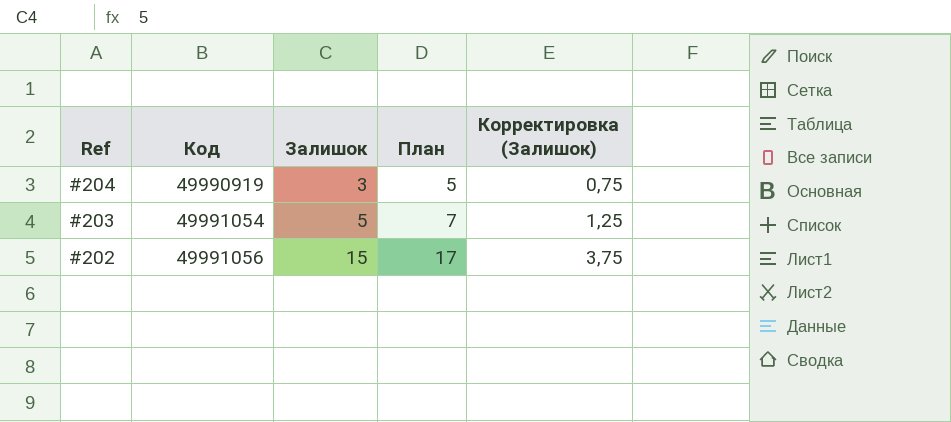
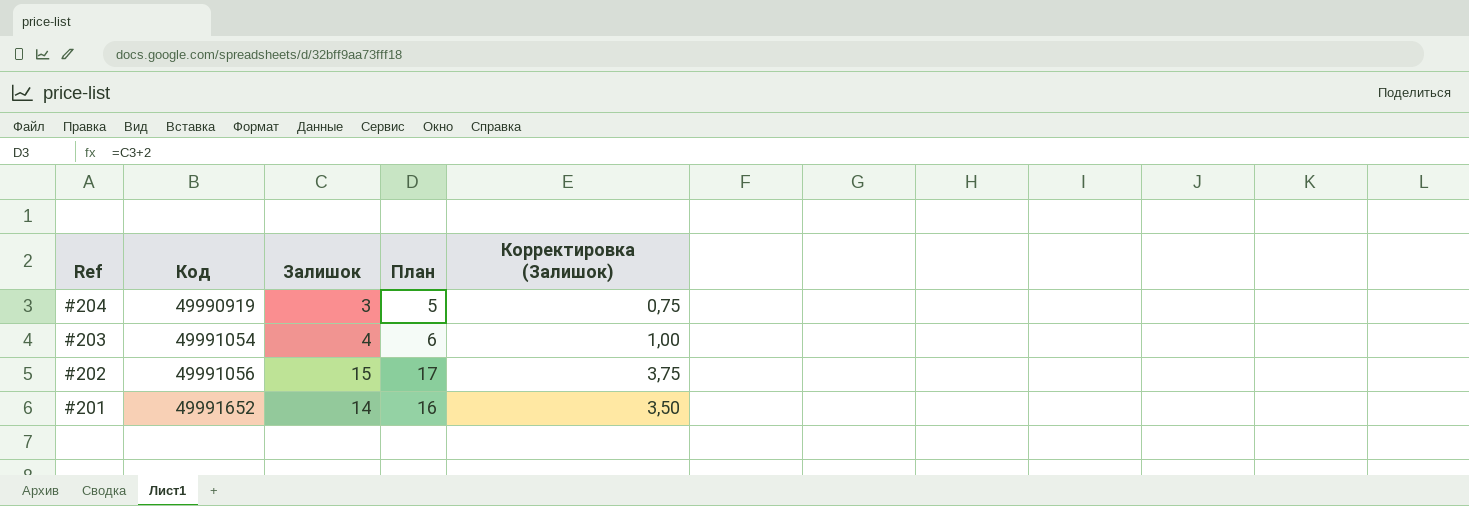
#203 | Залишок: 5 -> 4
#203 | План: 7 -> 6
#203 | Корректировка (Залишок): 1,25 -> 1,00
row #201: none -> 49991652 | 14 | 16 | 3,50

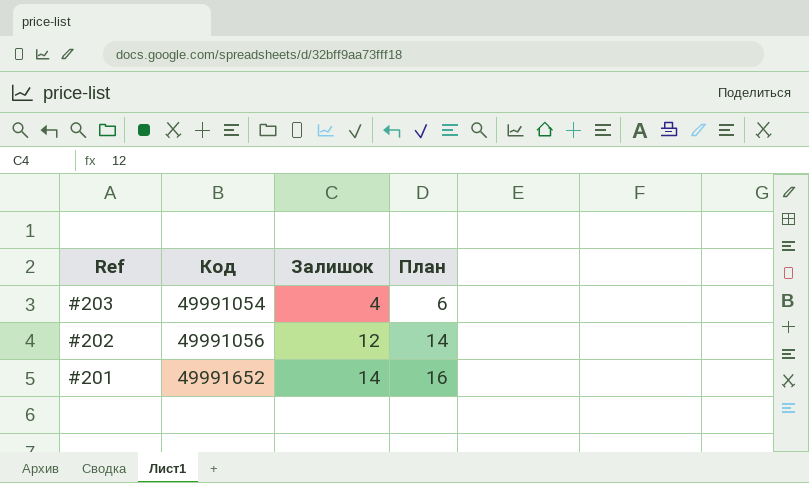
column Корректировка (Залишок) | formula: [Залишок] * 0,25 -> none
row #204: 49990919 | 3 | 5 | 0,75 -> none
#202 | Залишок: 15 -> 12
#202 | План: 17 -> 14

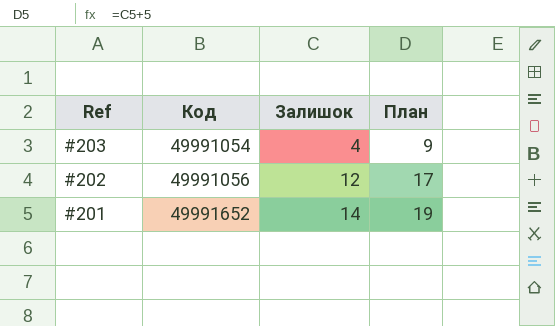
column План | formula: [Залишок] + 2 -> [Залишок] + 5

